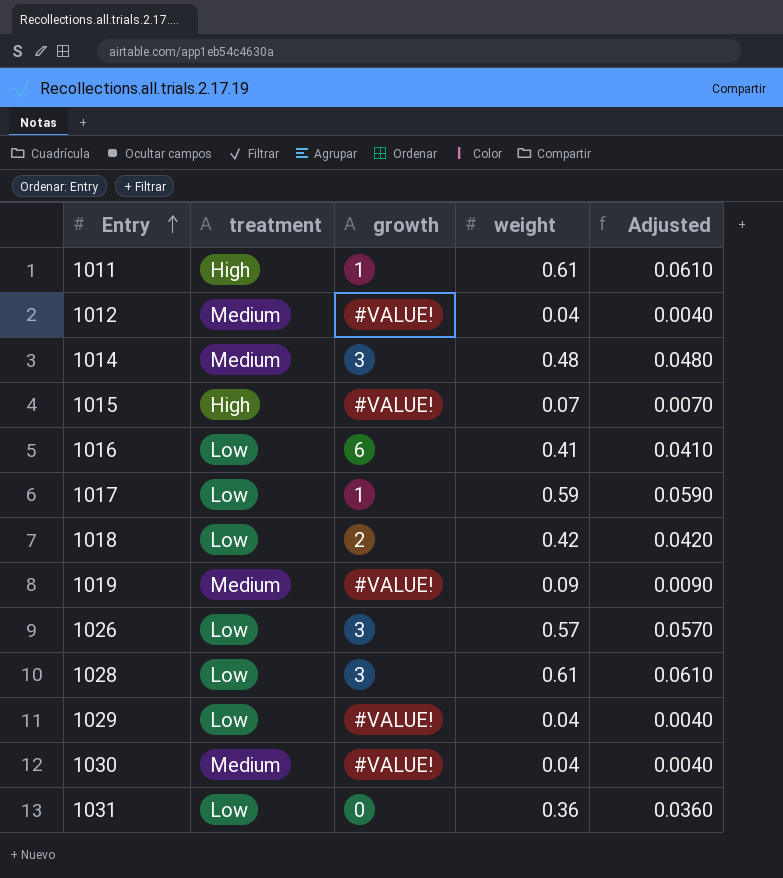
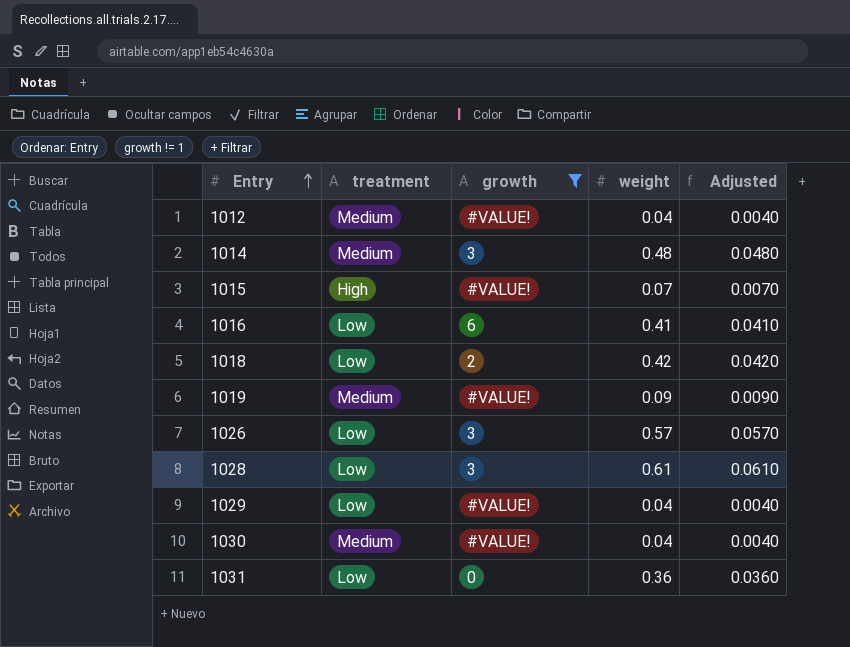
filter: none -> growth != 1

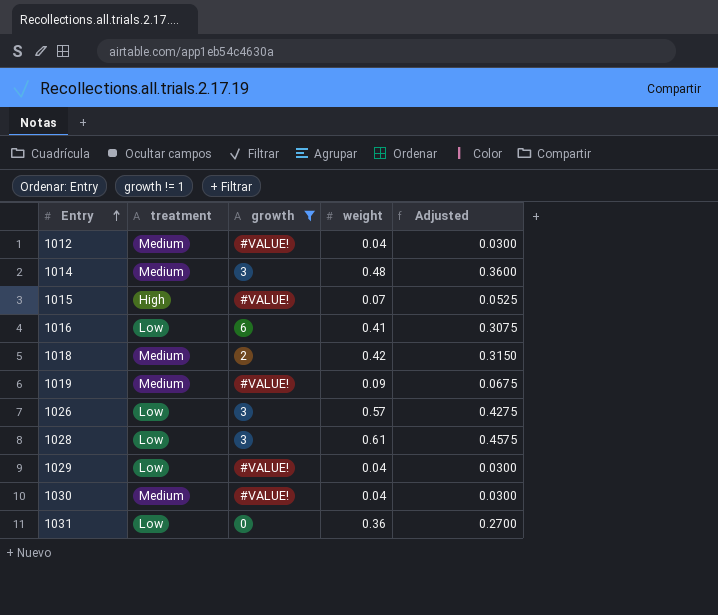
column Adjusted | formula: [weight] * 0.1 -> [weight] * 0.75
1018 | treatment: Low -> Medium

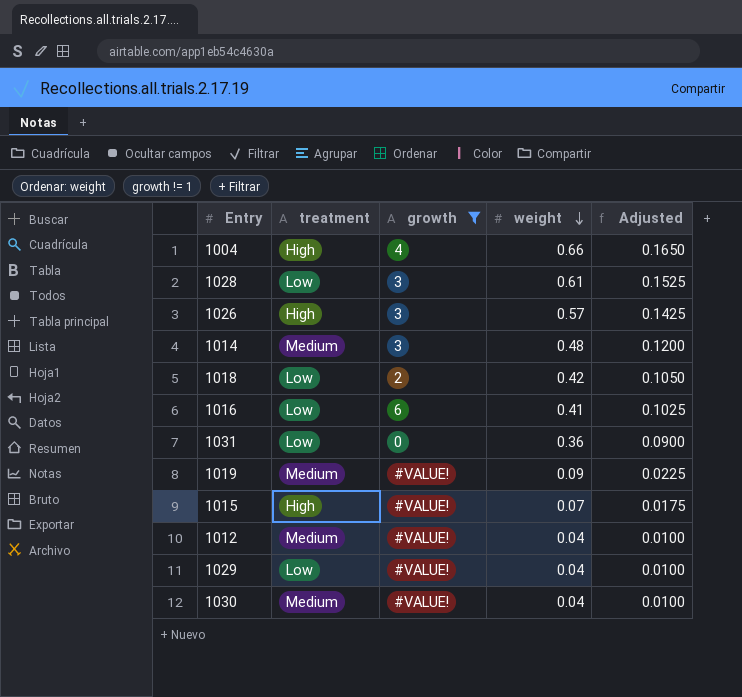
row order: Entry ascending -> weight descending
column Adjusted | formula: [weight] * 0.75 -> [weight] * 0.25
row 1004: none -> High | 4 | 0.66 | 0.1650
1026 | treatment: Low -> High
1018 | treatment: Medium -> Low

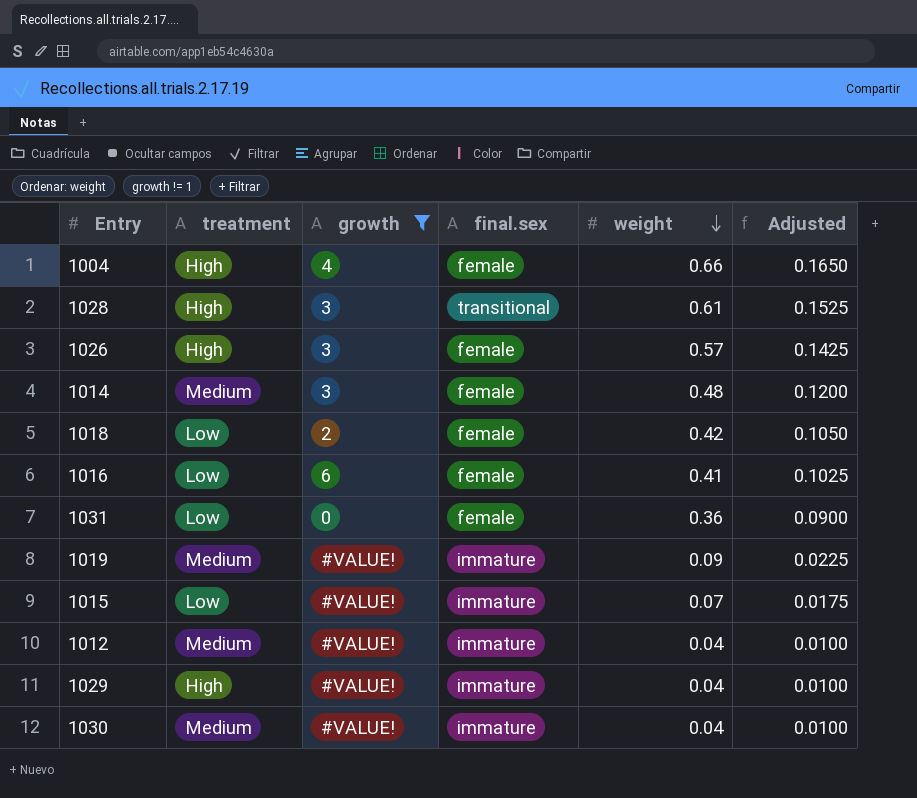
column final.sex | position: none -> 4
1028 | treatment: Low -> High
1015 | treatment: High -> Low
1029 | treatment: Low -> High

